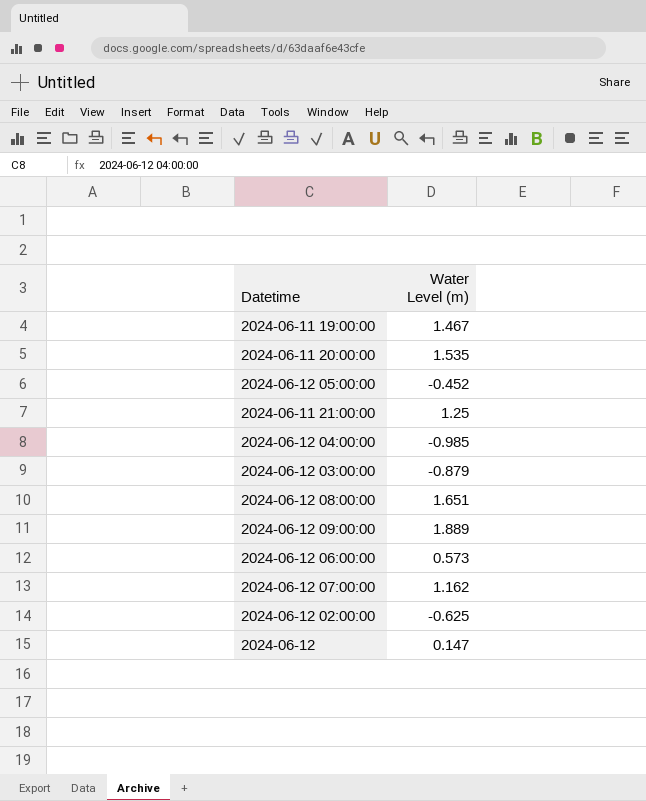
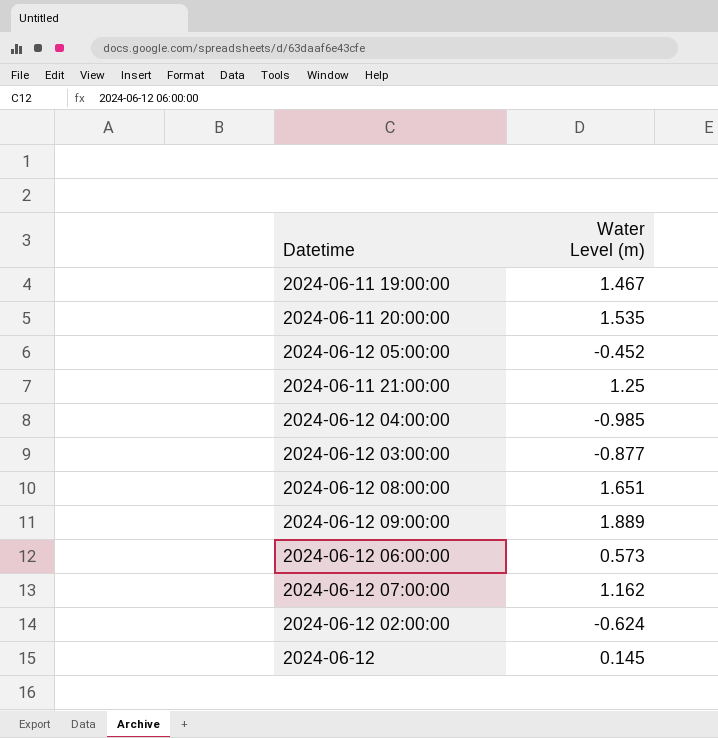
2024-06-12 03:00:00 | Water Level (m): -0.879 -> -0.877
2024-06-12 02:00:00 | Water Level (m): -0.625 -> -0.624
2024-06-12 | Water Level (m): 0.147 -> 0.145

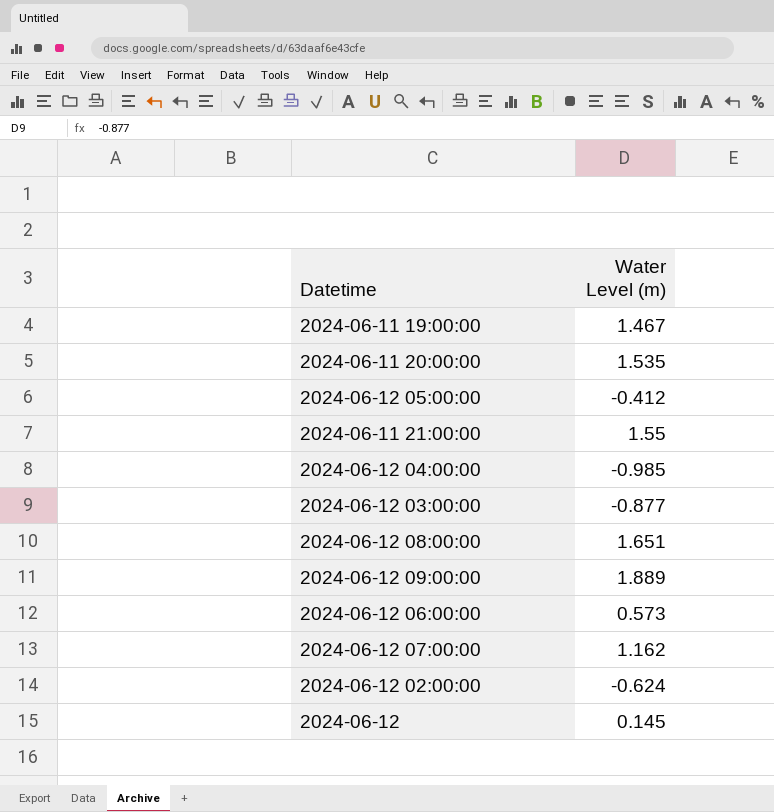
2024-06-12 05:00:00 | Water Level (m): -0.452 -> -0.412
2024-06-11 21:00:00 | Water Level (m): 1.25 -> 1.55

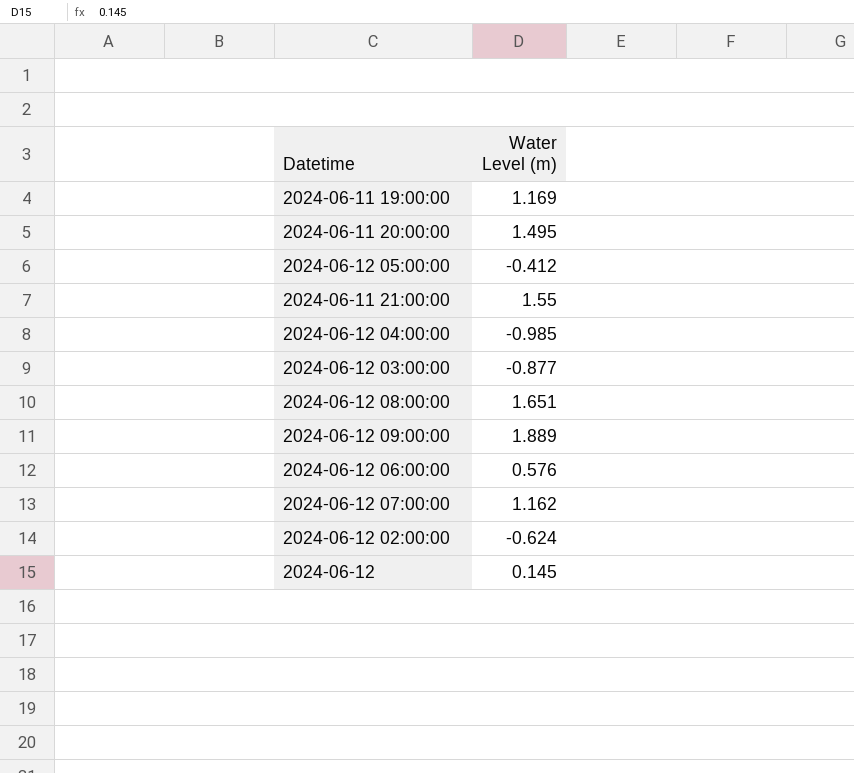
2024-06-11 19:00:00 | Water Level (m): 1.467 -> 1.169
2024-06-11 20:00:00 | Water Level (m): 1.535 -> 1.495
2024-06-12 06:00:00 | Water Level (m): 0.573 -> 0.576

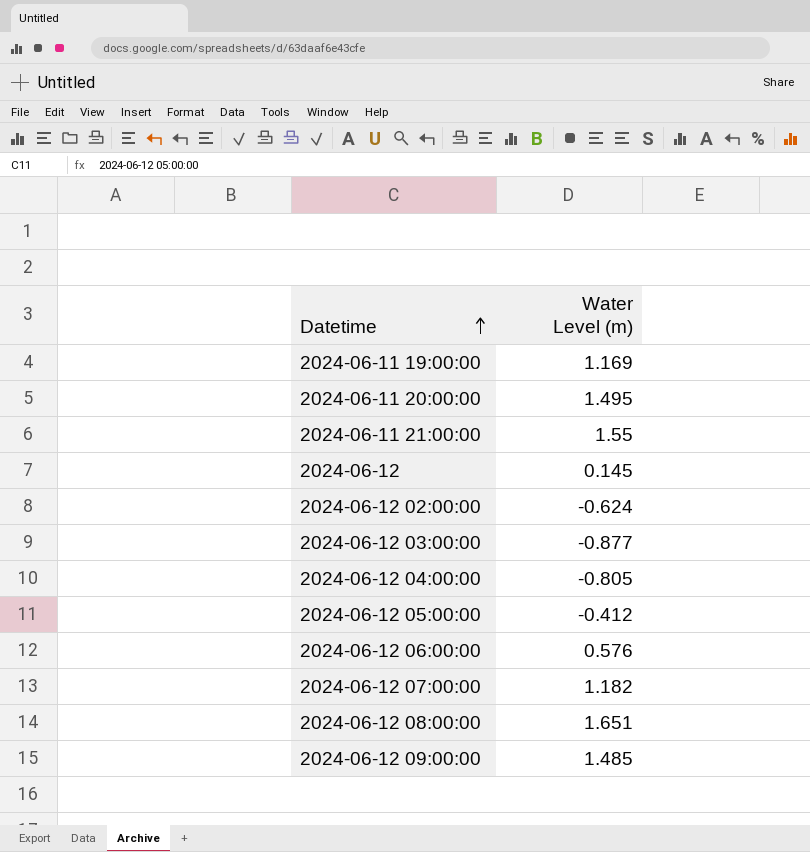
row order: none -> Datetime ascending
2024-06-12 04:00:00 | Water Level (m): -0.985 -> -0.805
2024-06-12 07:00:00 | Water Level (m): 1.162 -> 1.182
2024-06-12 09:00:00 | Water Level (m): 1.889 -> 1.485

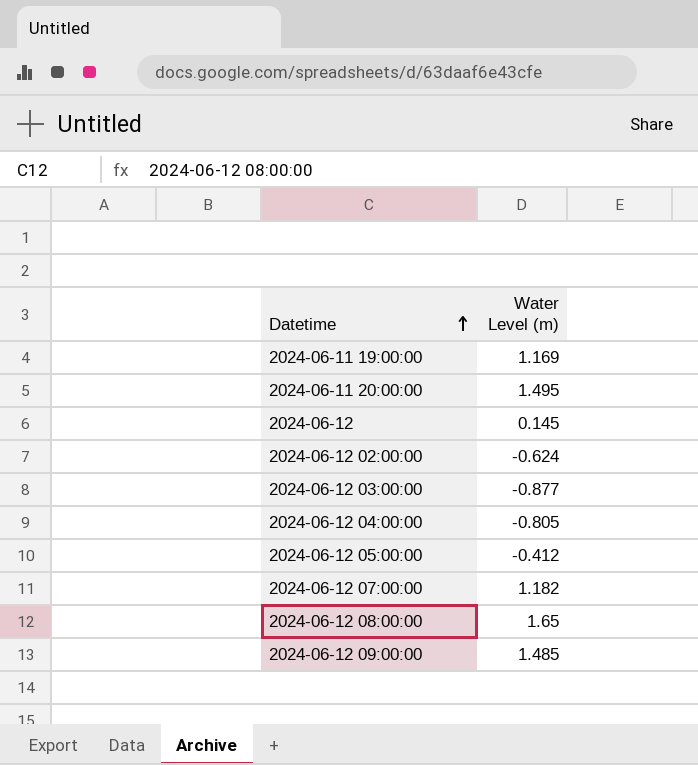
row 2024-06-11 21:00:00: 1.55 -> none
row 2024-06-12 06:00:00: 0.576 -> none
2024-06-12 08:00:00 | Water Level (m): 1.651 -> 1.65

